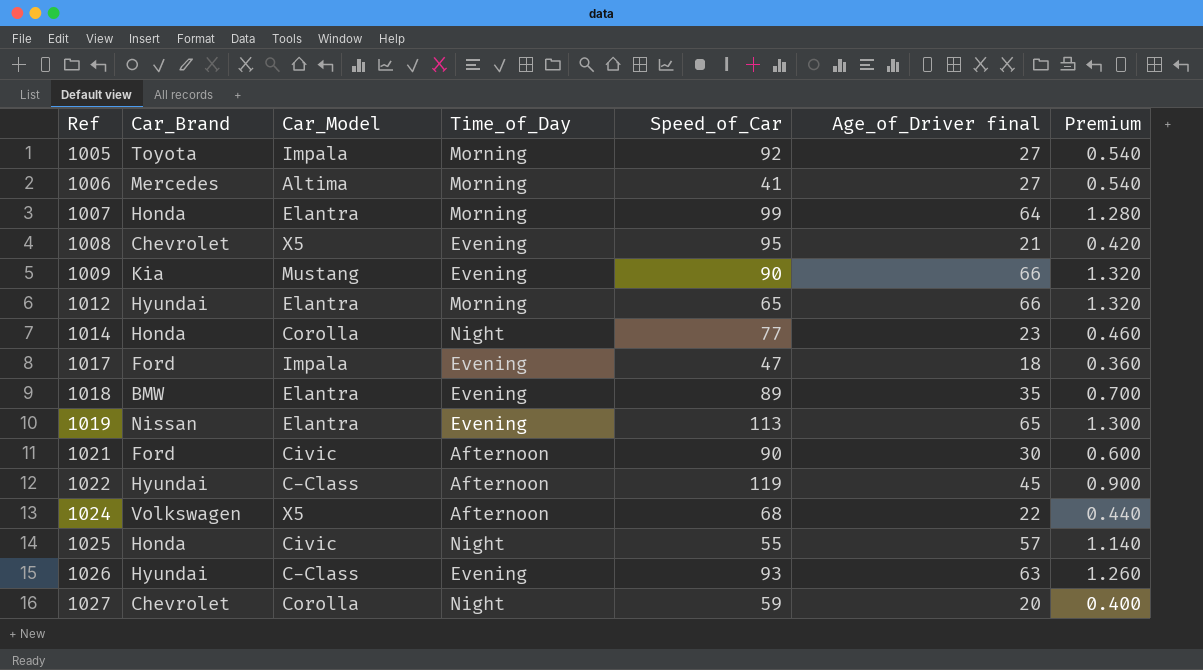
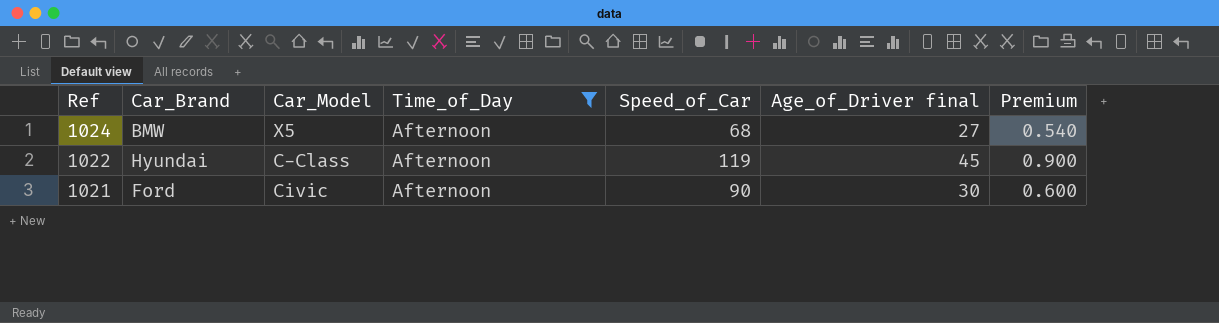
filter: none -> Time_of_Day = Afternoon
row order: Ref ascending -> Ref descending
1024 | Car_Brand: Volkswagen -> BMW
1024 | Age_of_Driver final: 22 -> 27
1024 | Premium: 0.440 -> 0.540

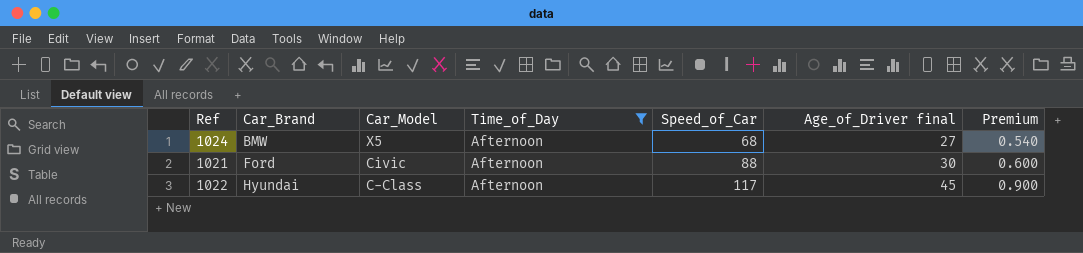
row order: Ref descending -> Car_Brand ascending
1021 | Speed_of_Car: 90 -> 88
1022 | Speed_of_Car: 119 -> 117

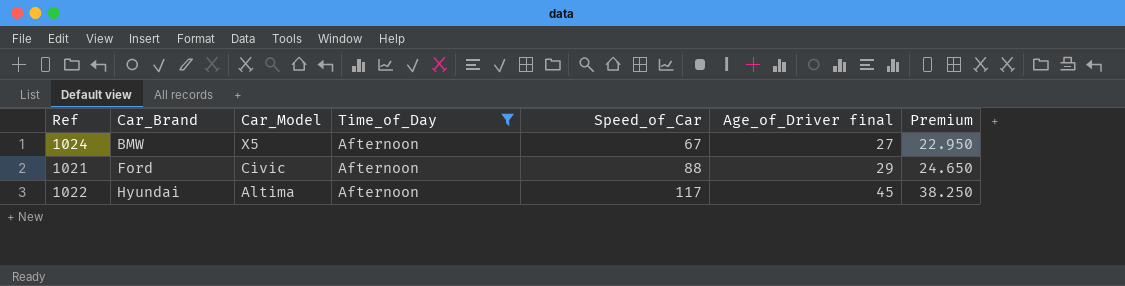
column Premium | formula: [Age_of_Driver final] * 0.02 -> [Age_of_Driver final] * 0.85
1024 | Speed_of_Car: 68 -> 67
1021 | Age_of_Driver final: 30 -> 29
1022 | Car_Model: C-Class -> Altima

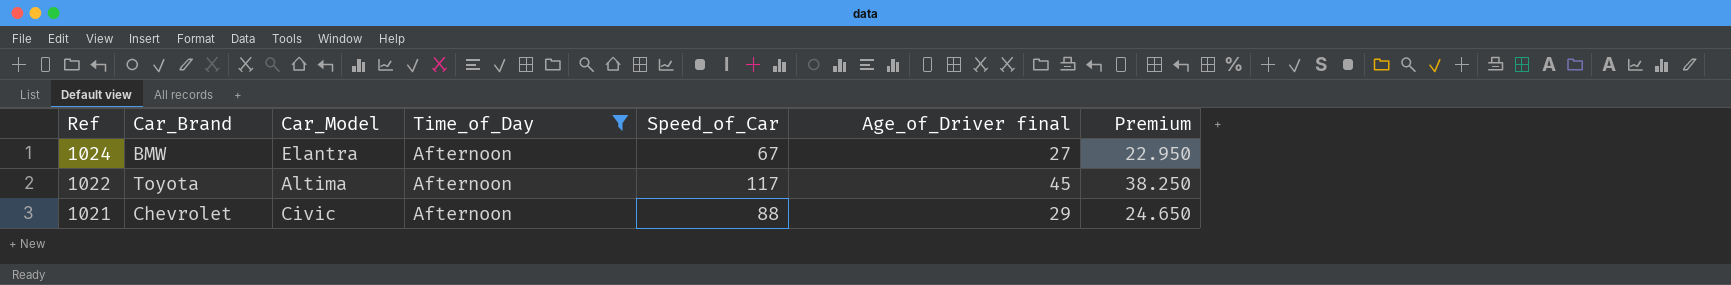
row order: Car_Brand ascending -> Ref descending
1024 | Car_Model: X5 -> Elantra
1022 | Car_Brand: Hyundai -> Toyota
1021 | Car_Brand: Ford -> Chevrolet

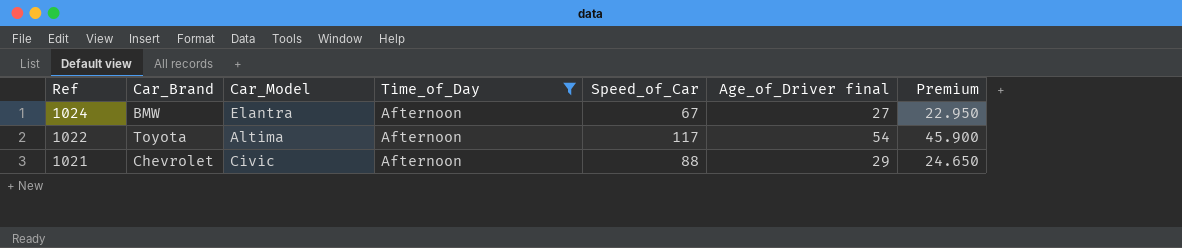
1022 | Age_of_Driver final: 45 -> 54
1022 | Premium: 38.250 -> 45.900

